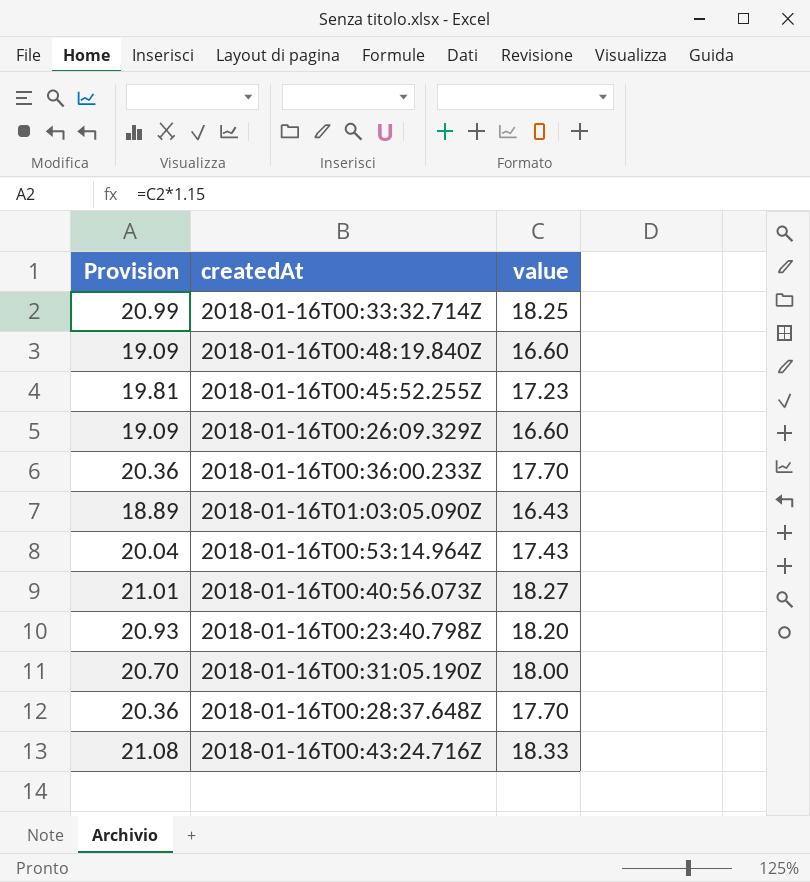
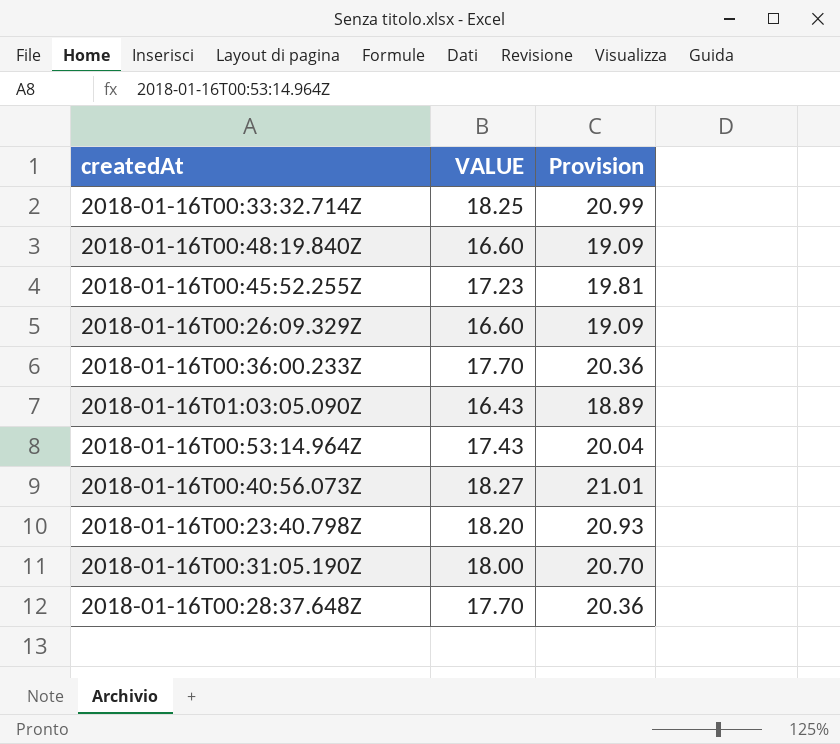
column name: value -> VALUE
column Provision | position: 1 -> 3
row 2018-01-16T00:43:24.716Z: 21.08 | 18.33 -> none

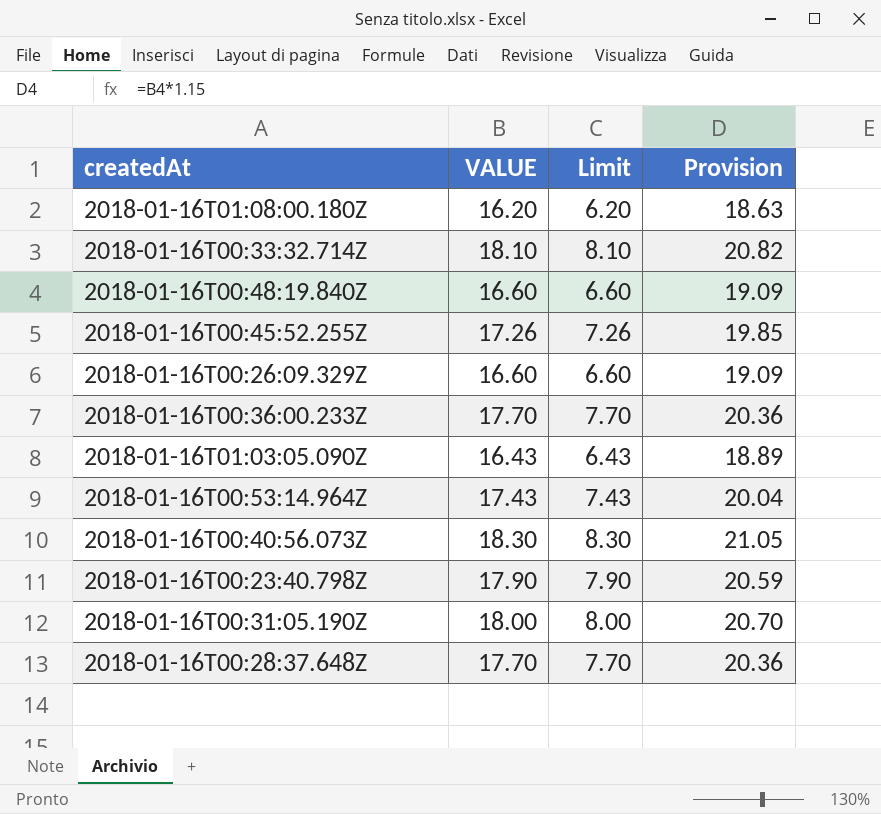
column Limit | formula: none -> [VALUE] - 10
row 2018-01-16T01:08:00.180Z: none -> 16.20 | 6.20 | 18.63
2018-01-16T00:33:32.714Z | VALUE: 18.25 -> 18.10
2018-01-16T00:33:32.714Z | Provision: 20.99 -> 20.82
2018-01-16T00:45:52.255Z | VALUE: 17.23 -> 17.26
2018-01-16T00:45:52.255Z | Provision: 19.81 -> 19.85
2018-01-16T00:40:56.073Z | VALUE: 18.27 -> 18.30
2018-01-16T00:40:56.073Z | Provision: 21.01 -> 21.05
2018-01-16T00:23:40.798Z | VALUE: 18.20 -> 17.90
2018-01-16T00:23:40.798Z | Provision: 20.93 -> 20.59

